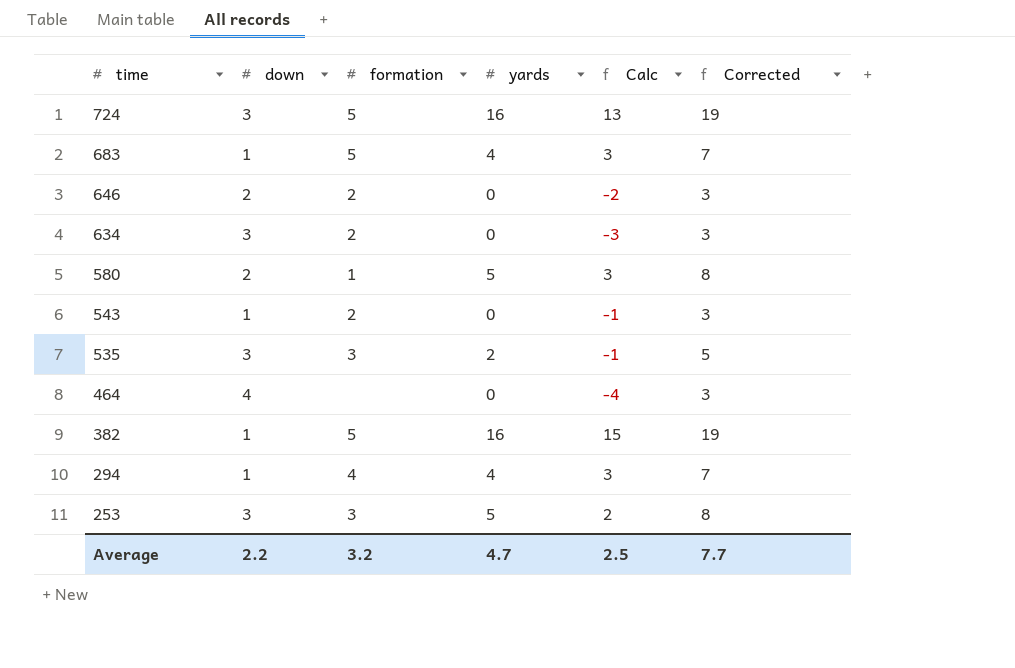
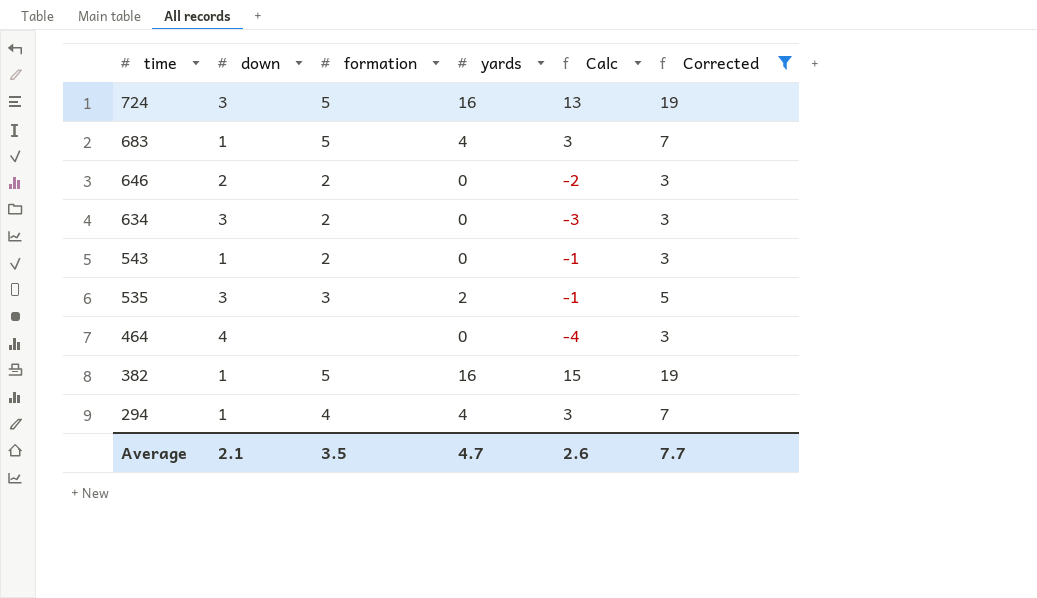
filter: none -> Corrected != 8
Average | down: 2.2 -> 2.1
Average | formation: 3.2 -> 3.5
Average | Calc: 2.5 -> 2.6

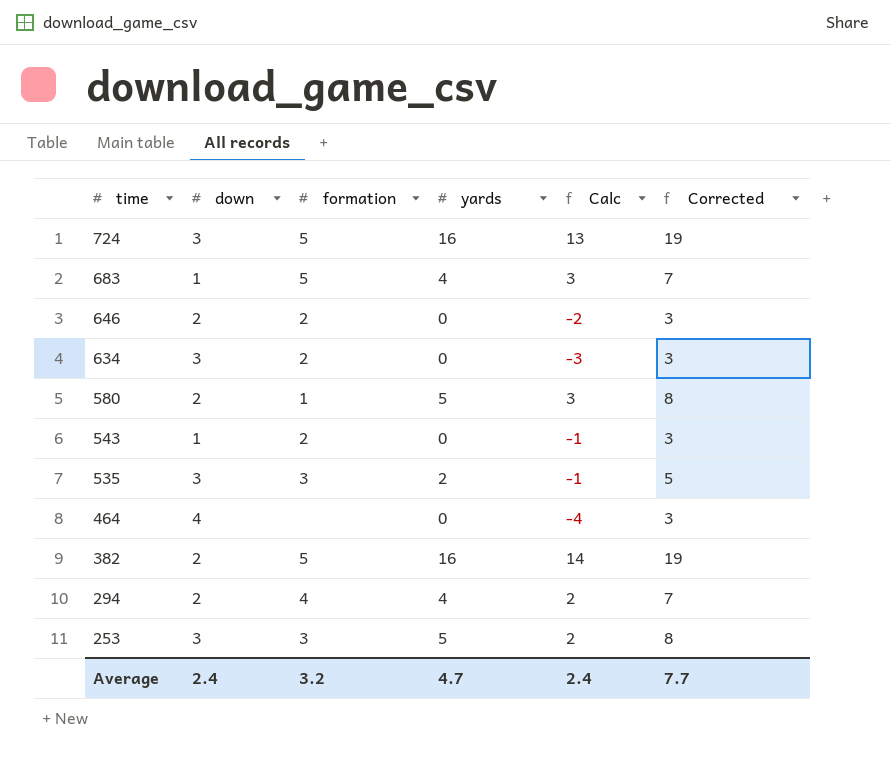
filter: Corrected != 8 -> none
382 | down: 1 -> 2
382 | Calc: 15 -> 14
294 | down: 1 -> 2
294 | Calc: 3 -> 2
Average | down: 2.1 -> 2.4
Average | formation: 3.5 -> 3.2
Average | Calc: 2.6 -> 2.4

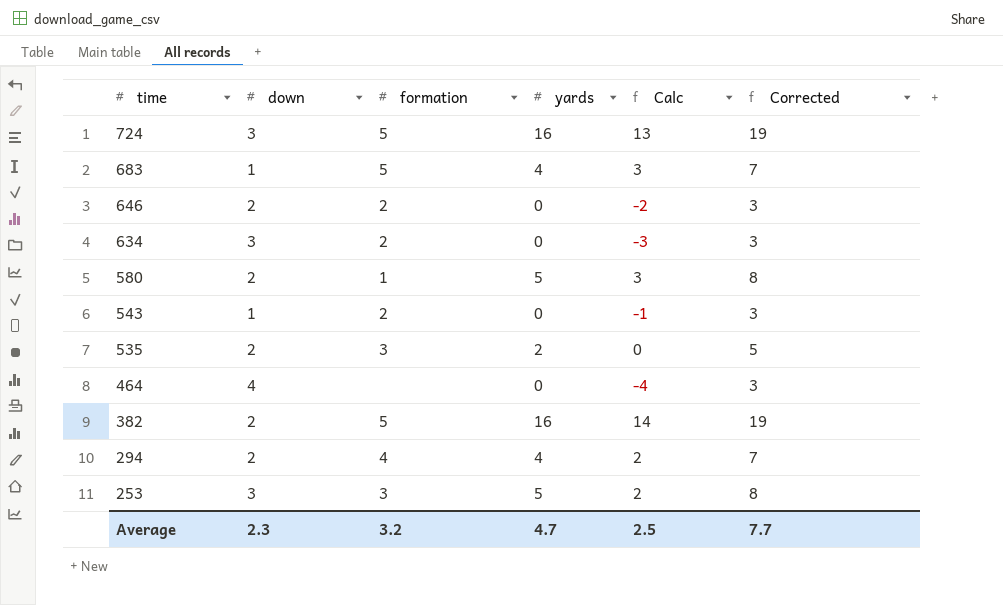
535 | down: 3 -> 2
535 | Calc: -1 -> 0
Average | down: 2.4 -> 2.3
Average | Calc: 2.4 -> 2.5

